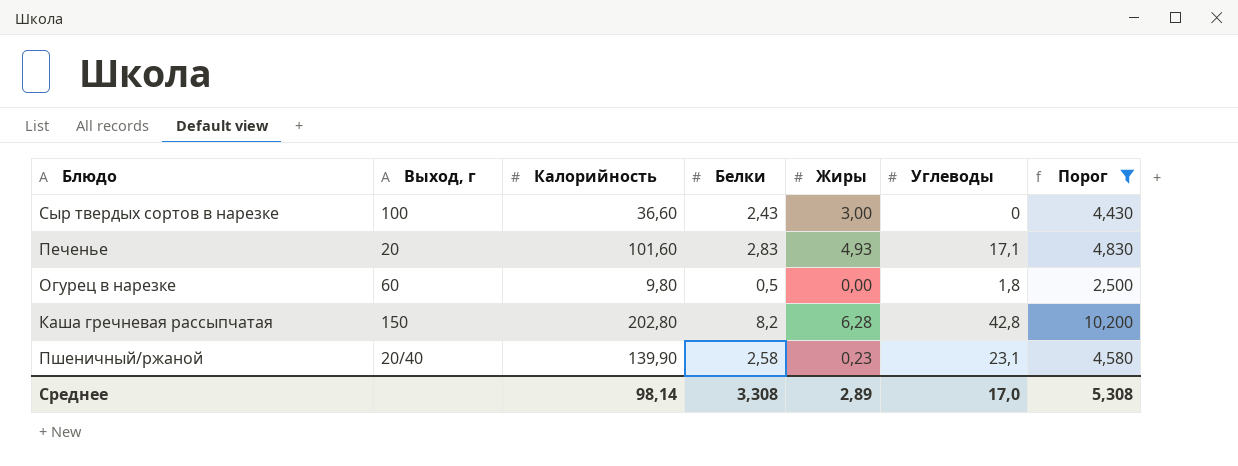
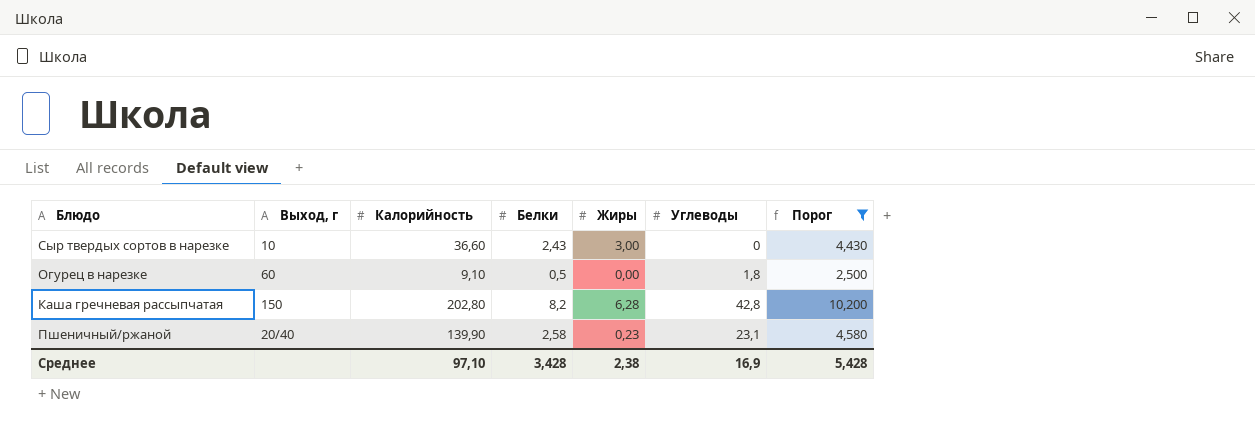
row Печенье: 20 | 101,60 | 2,83 | 4,93 | 17,1 | 4,830 -> none
Сыр твердых сортов в нарезке | Выход, г: 100 -> 10
Огурец в нарезке | Калорийность: 9,80 -> 9,10
Среднее | Калорийность: 98,14 -> 97,10
Среднее | Белки: 3,308 -> 3,428
Среднее | Жиры: 2,89 -> 2,38
Среднее | Углеводы: 17,0 -> 16,9
Среднее | Порог: 5,308 -> 5,428

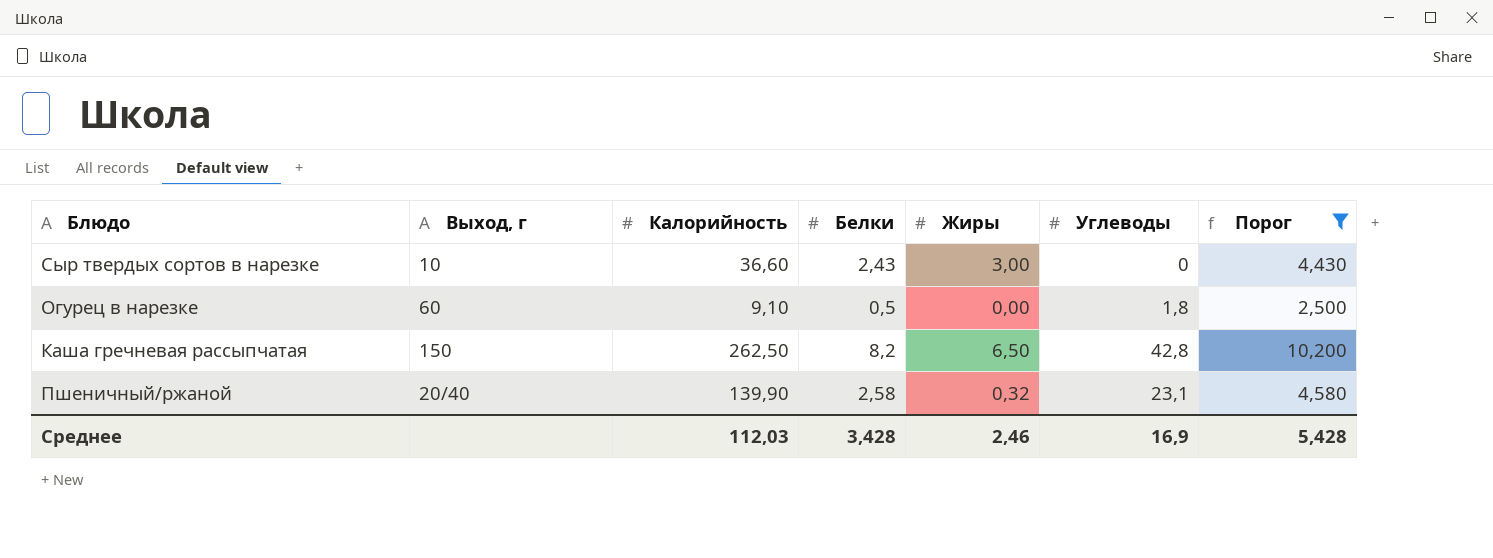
Каша гречневая рассыпчатая | Калорийность: 202,80 -> 262,50
Каша гречневая рассыпчатая | Жиры: 6,28 -> 6,50
Пшеничный/ржаной | Жиры: 0,23 -> 0,32
Среднее | Калорийность: 97,10 -> 112,03
Среднее | Жиры: 2,38 -> 2,46

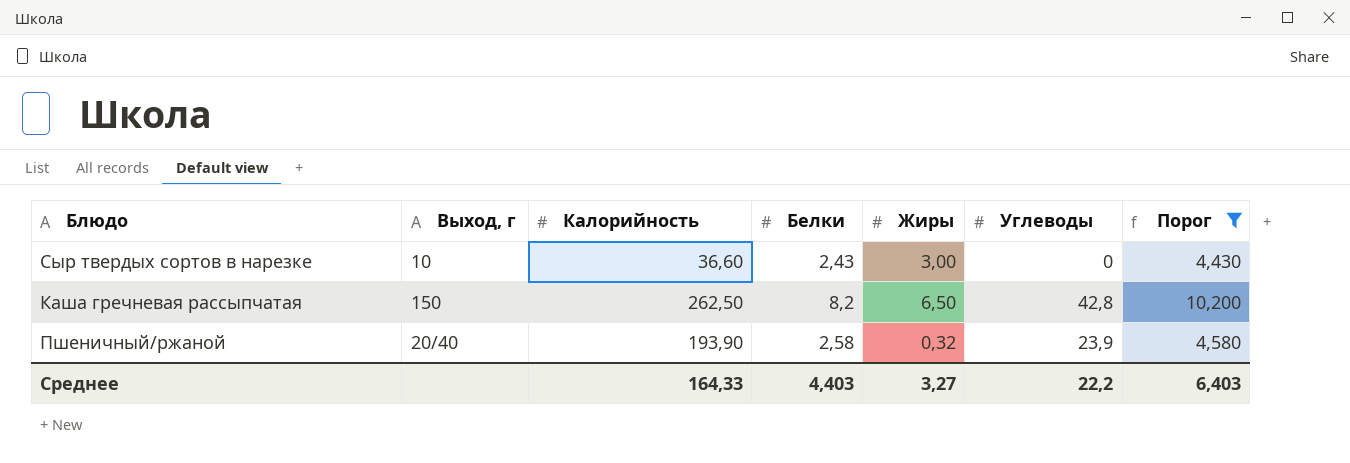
row Огурец в нарезке: 60 | 9,10 | 0,5 | 0,00 | 1,8 | 2,500 -> none
Пшеничный/ржаной | Калорийность: 139,90 -> 193,90
Пшеничный/ржаной | Углеводы: 23,1 -> 23,9
Среднее | Калорийность: 112,03 -> 164,33
Среднее | Белки: 3,428 -> 4,403
Среднее | Жиры: 2,46 -> 3,27
Среднее | Углеводы: 16,9 -> 22,2
Среднее | Порог: 5,428 -> 6,403

